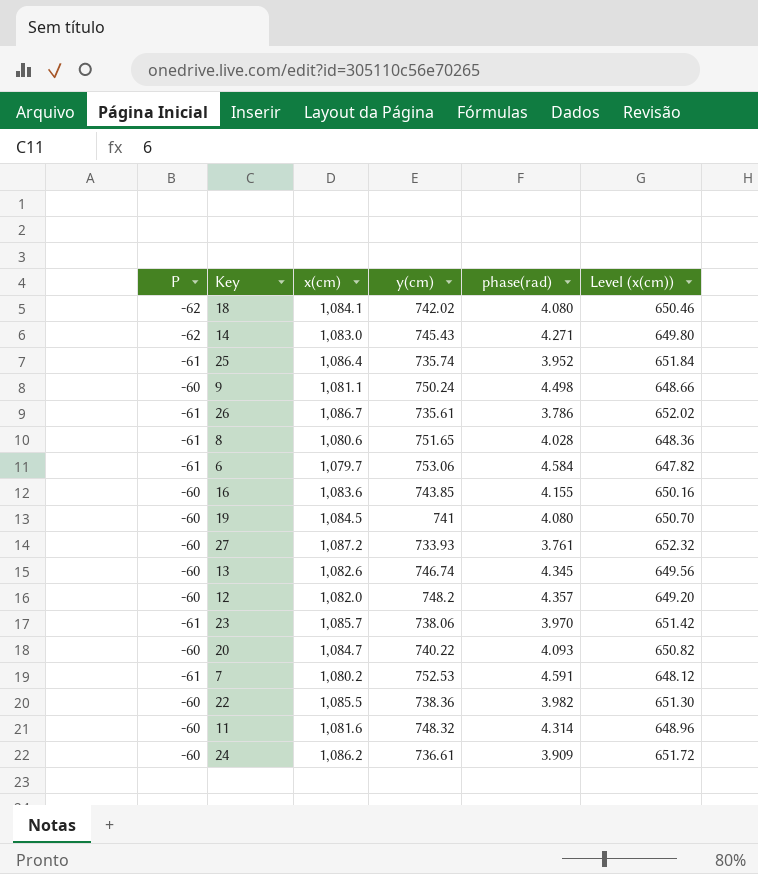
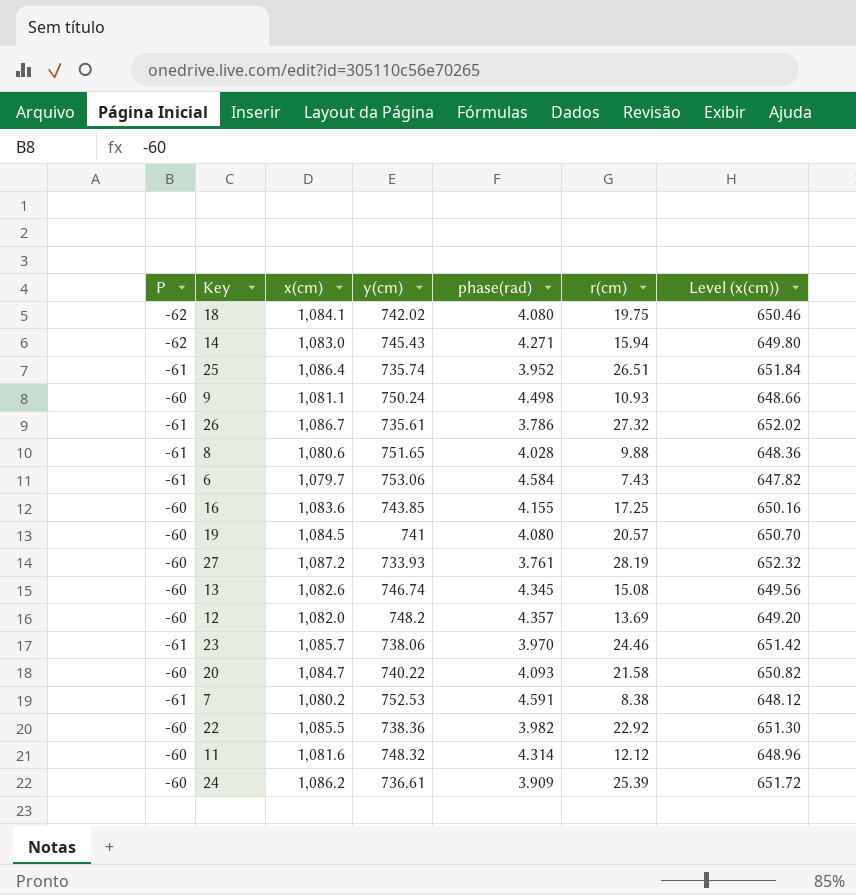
column r(cm) | position: none -> 6

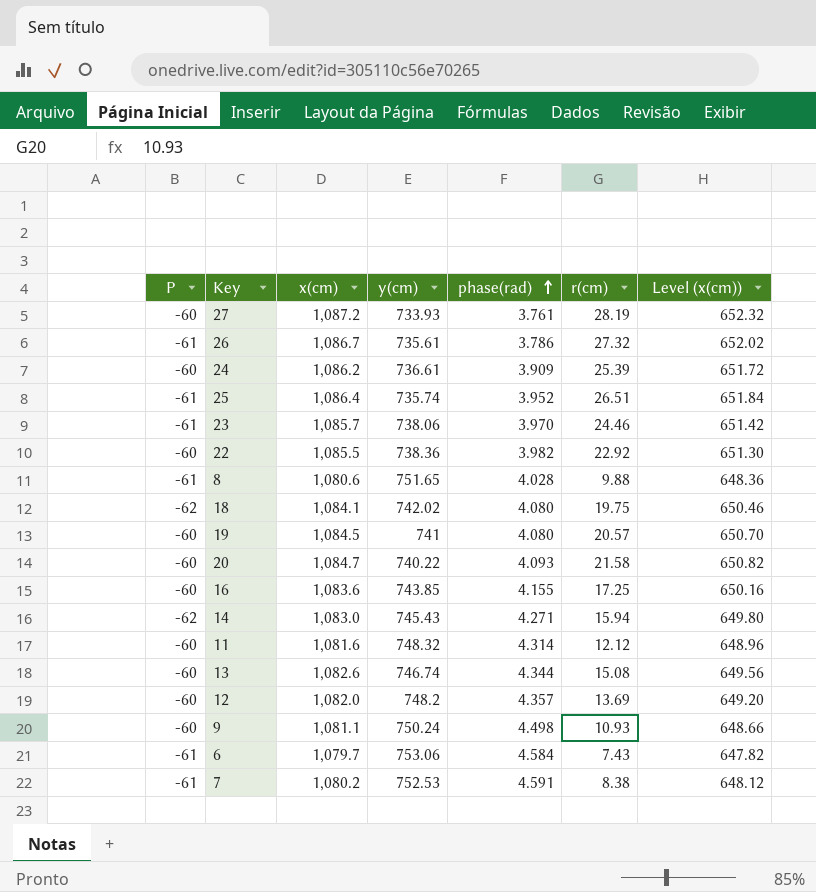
row order: none -> phase(rad) ascending
13 | phase(rad): 4.345 -> 4.344

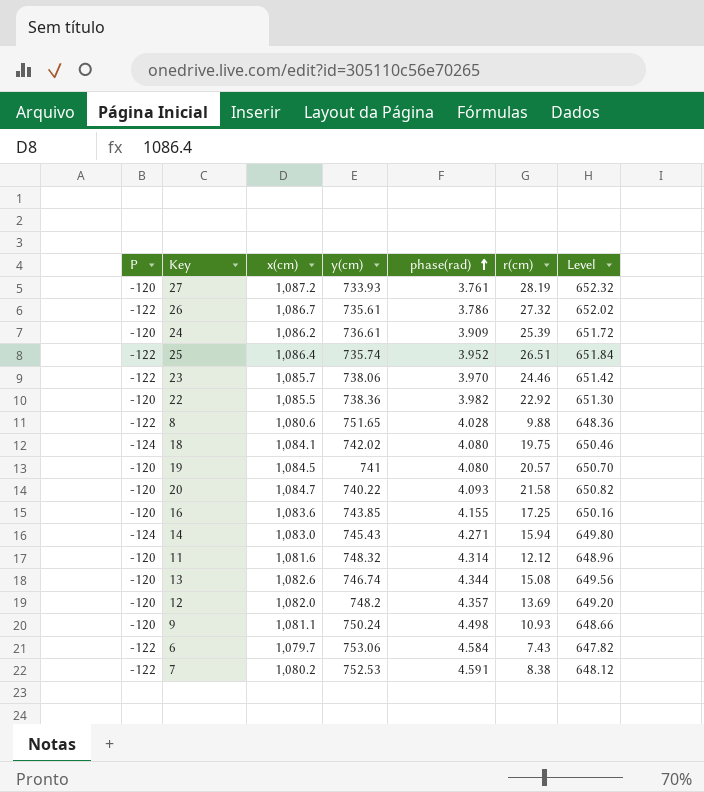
column name: Level (x(cm)) -> Level
27 | P: -60 -> -120
26 | P: -61 -> -122
24 | P: -60 -> -120
25 | P: -61 -> -122
23 | P: -61 -> -122
22 | P: -60 -> -120
8 | P: -61 -> -122
18 | P: -62 -> -124
19 | P: -60 -> -120
20 | P: -60 -> -120
16 | P: -60 -> -120
14 | P: -62 -> -124
11 | P: -60 -> -120
13 | P: -60 -> -120
12 | P: -60 -> -120
9 | P: -60 -> -120
6 | P: -61 -> -122
7 | P: -61 -> -122

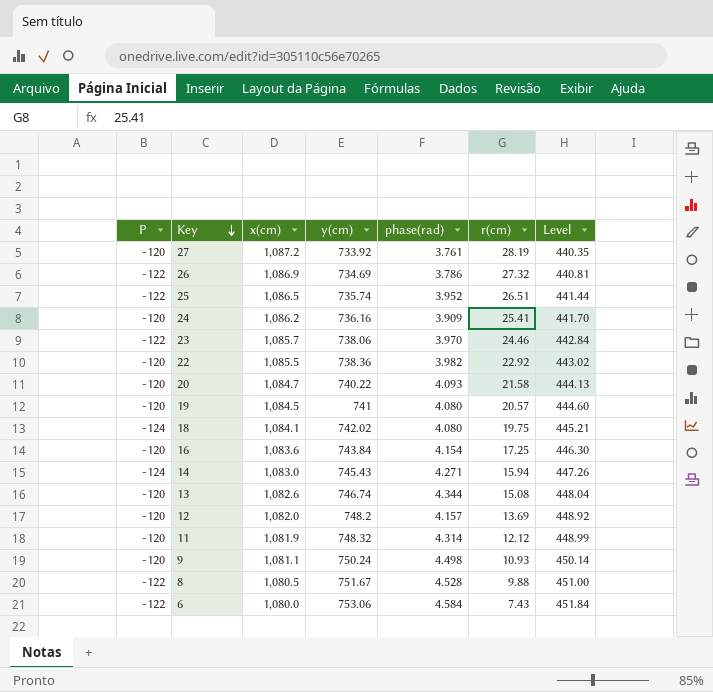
row order: phase(rad) ascending -> Key descending
column Level | formula: [x(cm)] * 0.6 -> [y(cm)] * 0.6
row 7: -122 | 1,080.2 | 752.53 | 4.591 | 8.38 | 648.12 -> none
27 | y(cm): 733.93 -> 733.92
26 | x(cm): 1,086.7 -> 1,086.9
26 | y(cm): 735.61 -> 734.69
25 | x(cm): 1,086.4 -> 1,086.5
24 | y(cm): 736.61 -> 736.16
24 | r(cm): 25.39 -> 25.41
16 | y(cm): 743.85 -> 743.84
16 | phase(rad): 4.155 -> 4.154
12 | phase(rad): 4.357 -> 4.157
11 | x(cm): 1,081.6 -> 1,081.9
8 | x(cm): 1,080.6 -> 1,080.5
8 | y(cm): 751.65 -> 751.67
8 | phase(rad): 4.028 -> 4.528
6 | x(cm): 1,079.7 -> 1,080.0

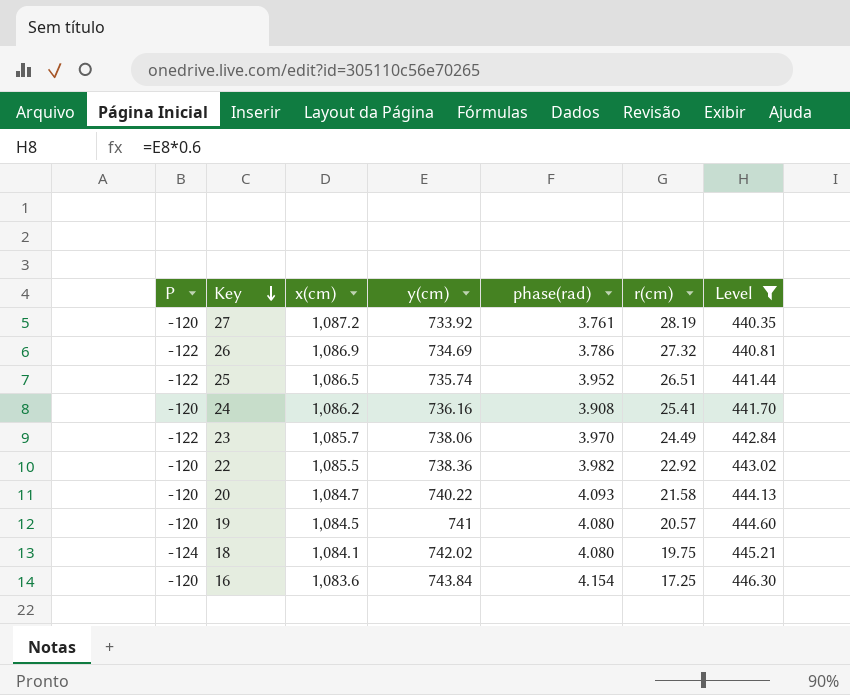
filter: none -> Level <= 446.30
24 | phase(rad): 3.909 -> 3.908
23 | r(cm): 24.46 -> 24.49

